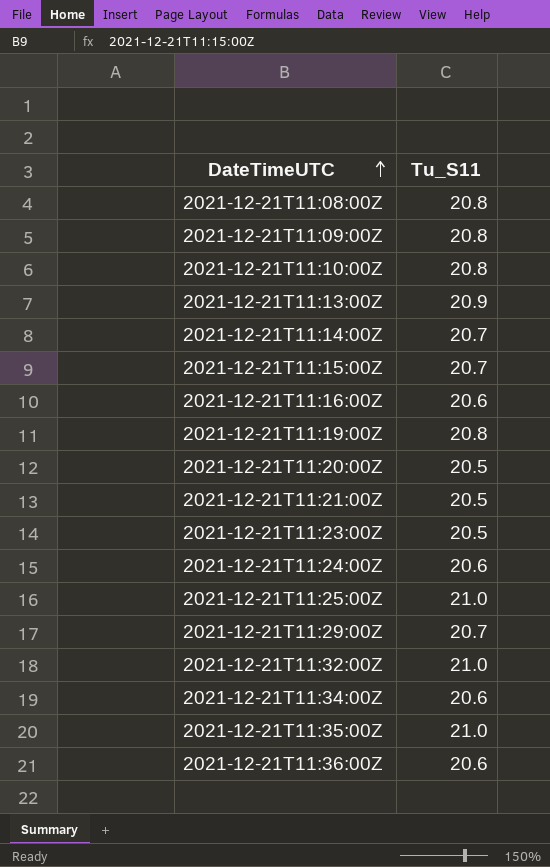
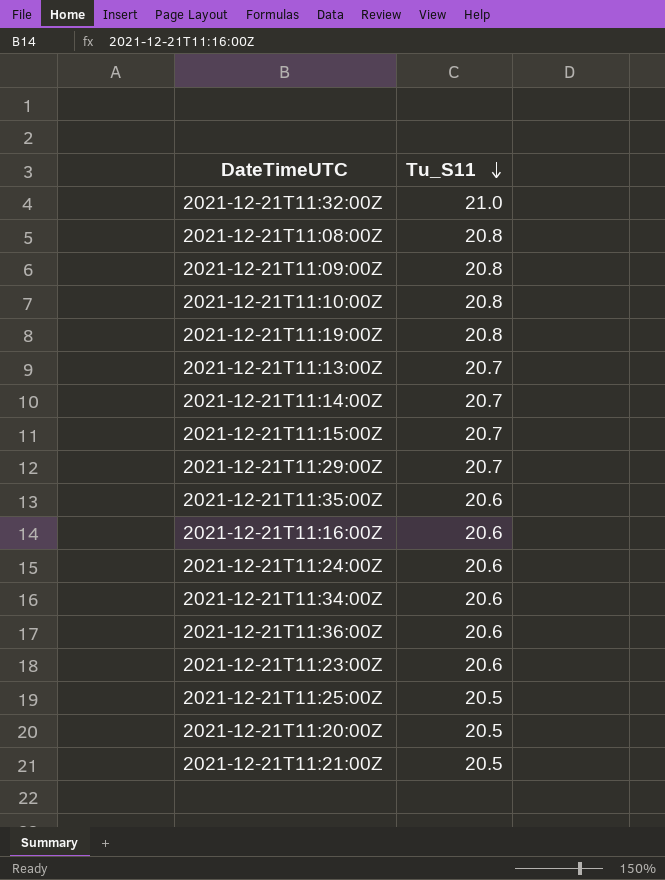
row order: DateTimeUTC ascending -> Tu_S11 descending
2021-12-21T11:13:00Z | Tu_S11: 20.9 -> 20.7
2021-12-21T11:35:00Z | Tu_S11: 21.0 -> 20.6
2021-12-21T11:23:00Z | Tu_S11: 20.5 -> 20.6
2021-12-21T11:25:00Z | Tu_S11: 21.0 -> 20.5

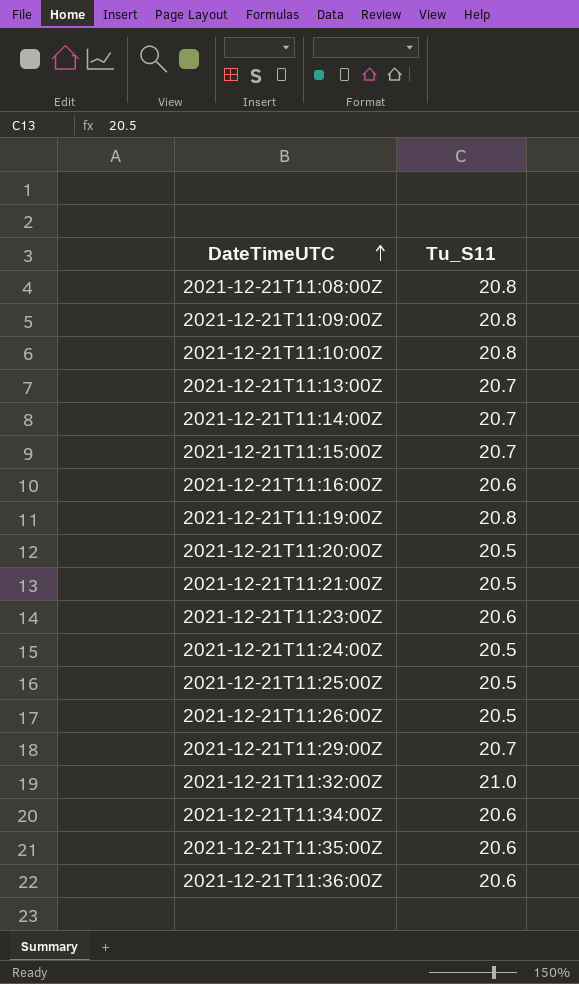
row order: Tu_S11 descending -> DateTimeUTC ascending
2021-12-21T11:24:00Z | Tu_S11: 20.6 -> 20.5
row 2021-12-21T11:26:00Z: none -> 20.5

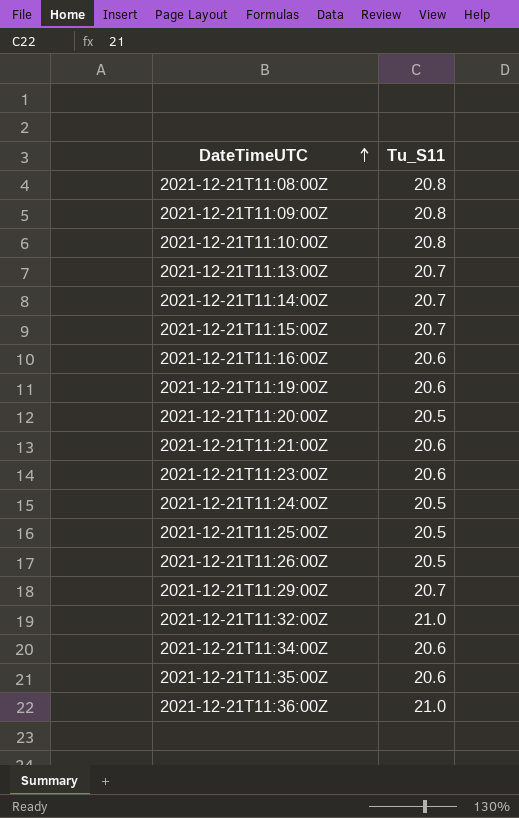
2021-12-21T11:19:00Z | Tu_S11: 20.8 -> 20.6
2021-12-21T11:21:00Z | Tu_S11: 20.5 -> 20.6
2021-12-21T11:36:00Z | Tu_S11: 20.6 -> 21.0

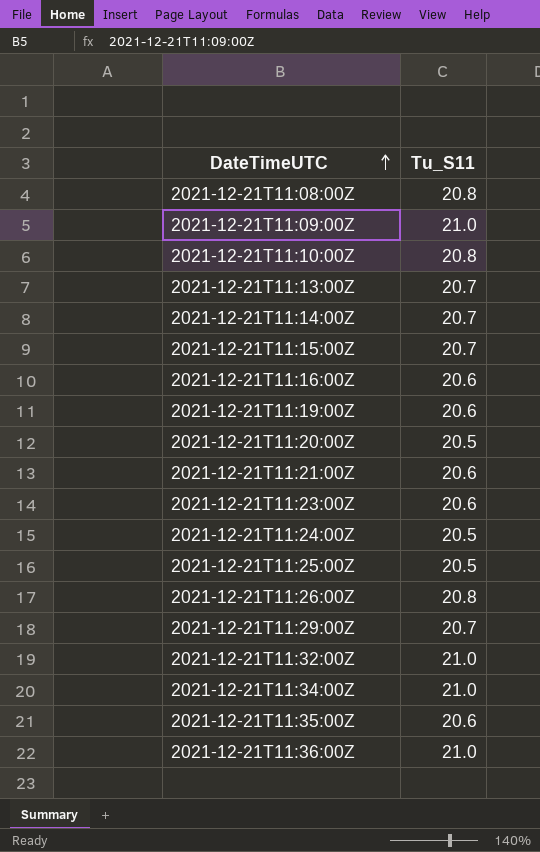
2021-12-21T11:09:00Z | Tu_S11: 20.8 -> 21.0
2021-12-21T11:26:00Z | Tu_S11: 20.5 -> 20.8
2021-12-21T11:34:00Z | Tu_S11: 20.6 -> 21.0

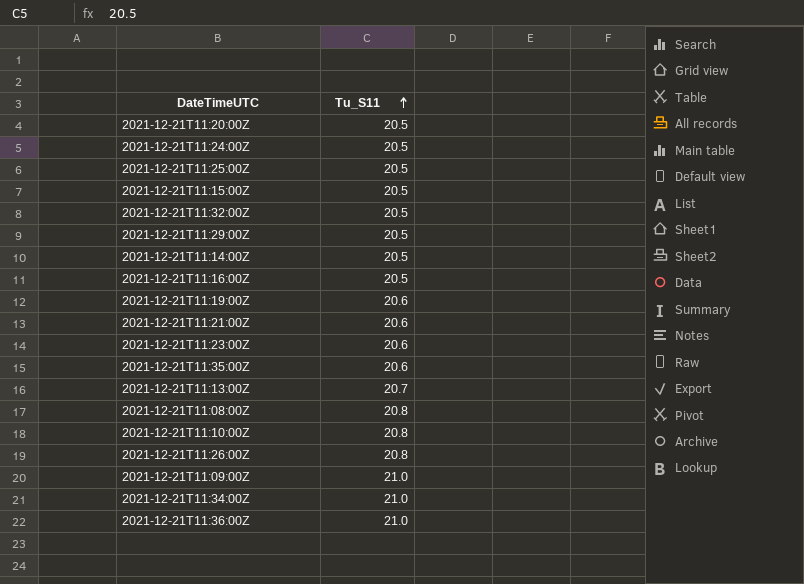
row order: DateTimeUTC ascending -> Tu_S11 ascending
2021-12-21T11:15:00Z | Tu_S11: 20.7 -> 20.5
2021-12-21T11:32:00Z | Tu_S11: 21.0 -> 20.5
2021-12-21T11:29:00Z | Tu_S11: 20.7 -> 20.5
2021-12-21T11:14:00Z | Tu_S11: 20.7 -> 20.5
2021-12-21T11:16:00Z | Tu_S11: 20.6 -> 20.5

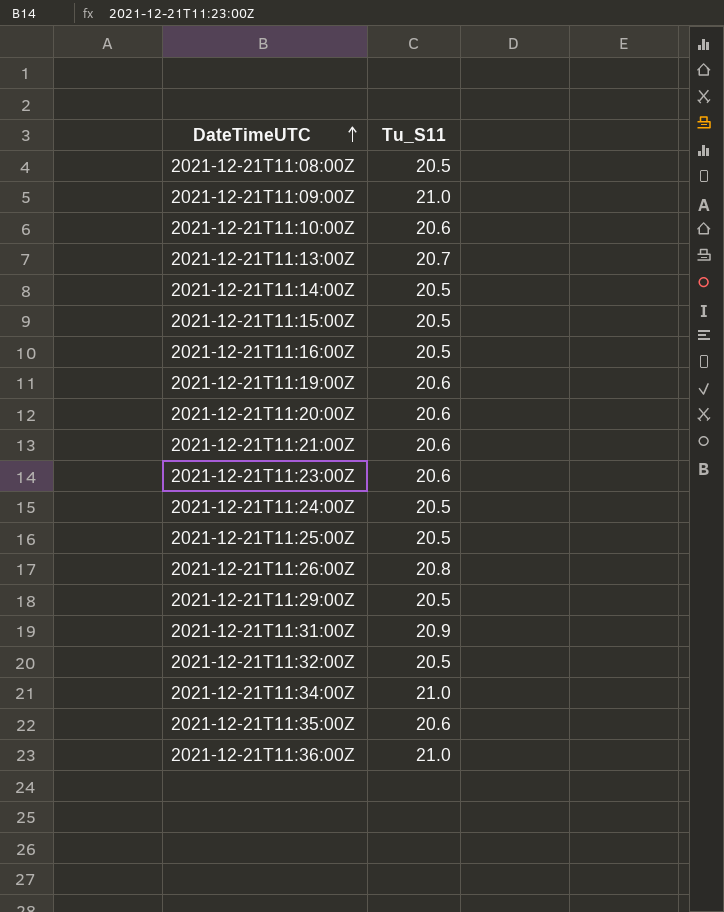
row order: Tu_S11 ascending -> DateTimeUTC ascending
2021-12-21T11:08:00Z | Tu_S11: 20.8 -> 20.5
2021-12-21T11:10:00Z | Tu_S11: 20.8 -> 20.6
2021-12-21T11:20:00Z | Tu_S11: 20.5 -> 20.6
row 2021-12-21T11:31:00Z: none -> 20.9

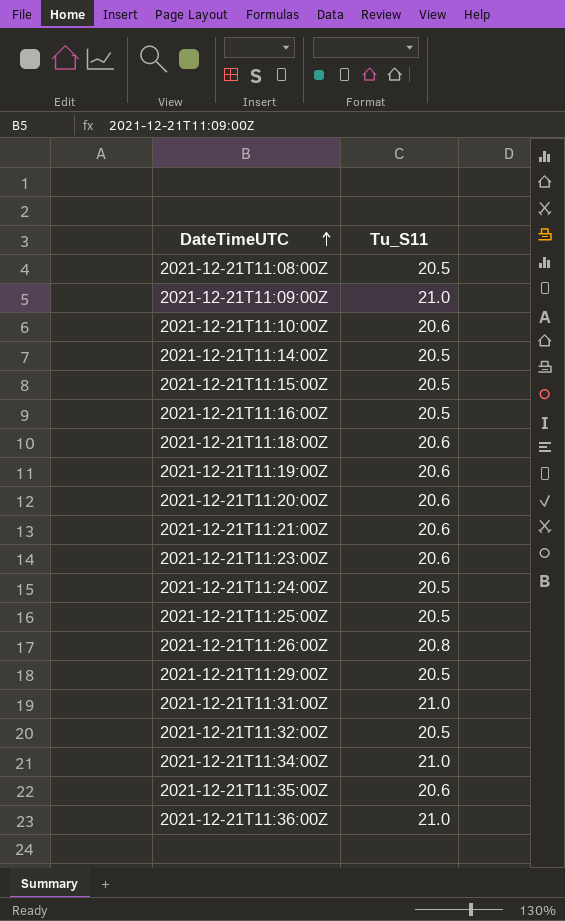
row 2021-12-21T11:13:00Z: 20.7 -> none
row 2021-12-21T11:18:00Z: none -> 20.6
2021-12-21T11:31:00Z | Tu_S11: 20.9 -> 21.0

